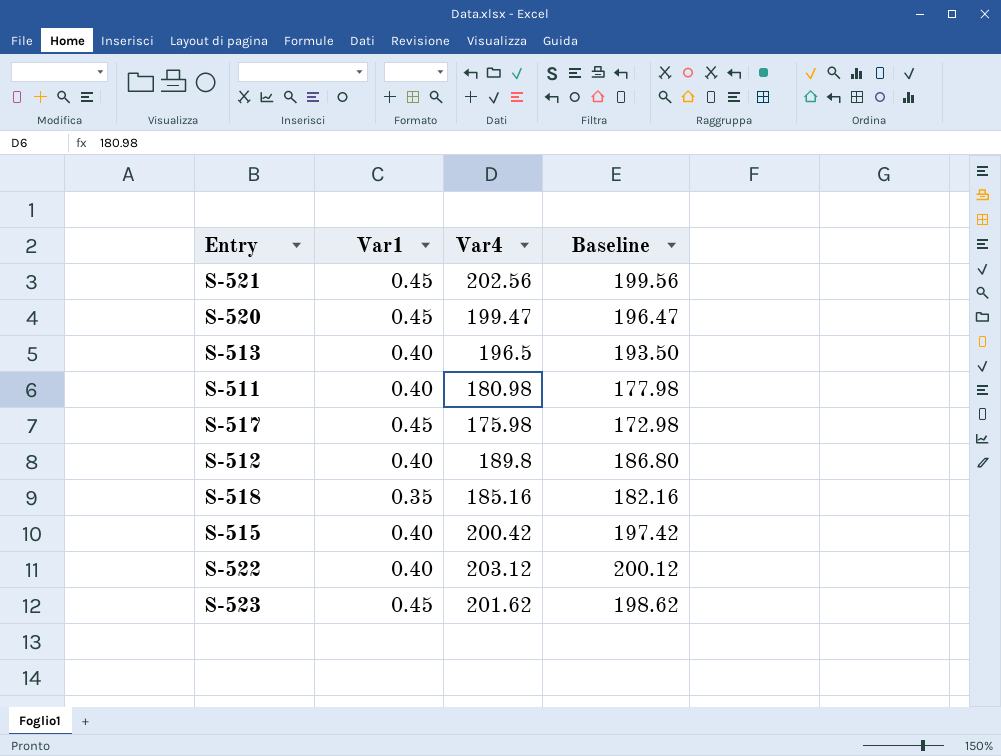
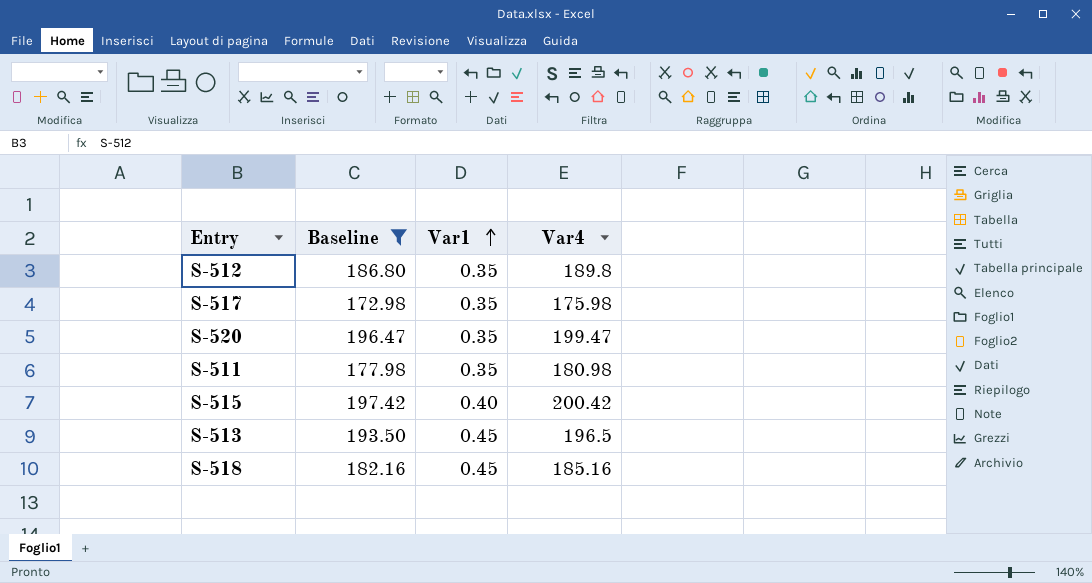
filter: none -> Baseline <= 197.42
row order: none -> Var1 ascending
column Baseline | position: 4 -> 2
S-512 | Var1: 0.40 -> 0.35
S-517 | Var1: 0.45 -> 0.35
S-520 | Var1: 0.45 -> 0.35
S-511 | Var1: 0.40 -> 0.35
S-513 | Var1: 0.40 -> 0.45
S-518 | Var1: 0.35 -> 0.45

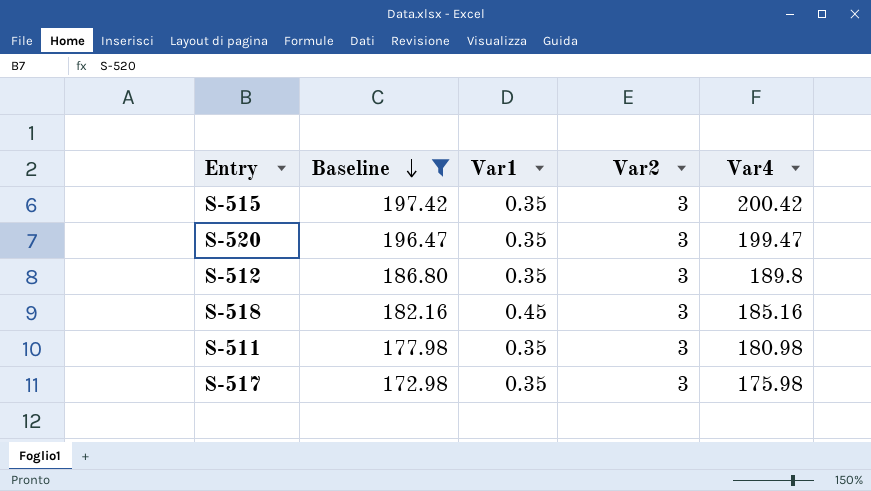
row order: Var1 ascending -> Baseline descending
column Var2 | position: none -> 4
row S-513: 193.50 | 0.45 | 196.5 -> none
S-515 | Var1: 0.40 -> 0.35

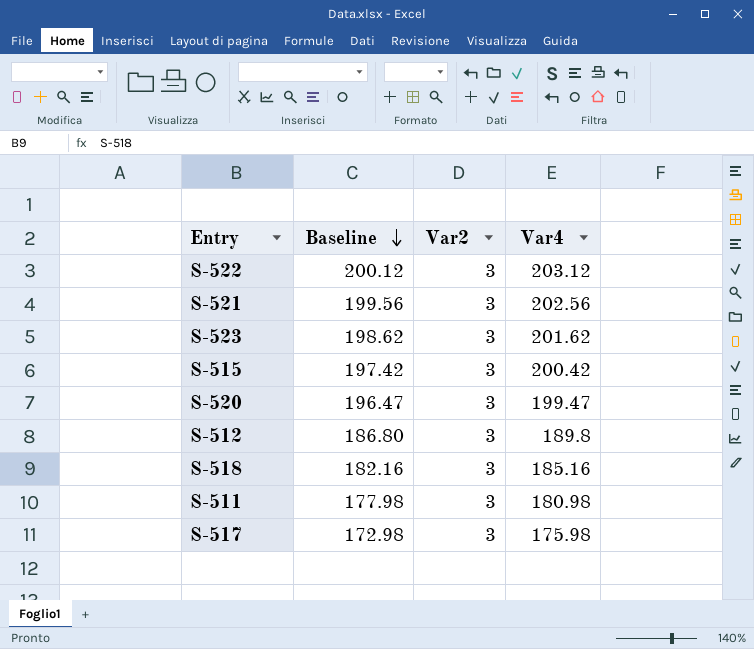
filter: Baseline <= 197.42 -> none
column Var1 | position: 3 -> none

